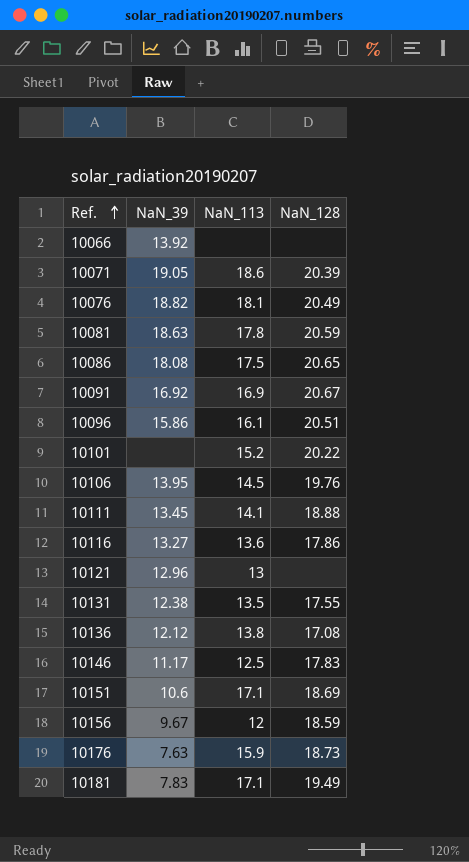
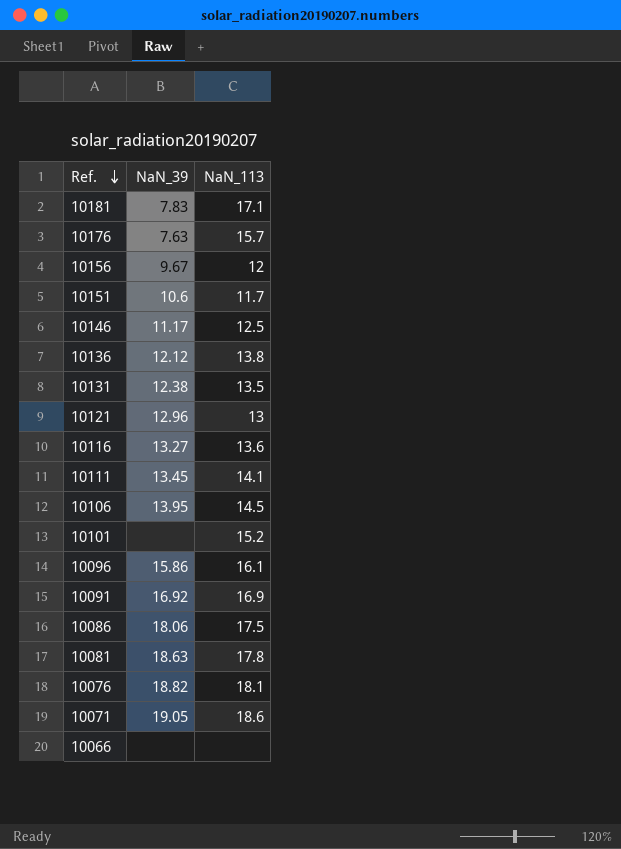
row order: Ref. ascending -> Ref. descending
column NaN_128 | position: 4 -> none
10176 | NaN_113: 15.9 -> 15.7
10151 | NaN_113: 17.1 -> 11.7
10086 | NaN_39: 18.08 -> 18.06
10066 | NaN_39: 13.92 -> none

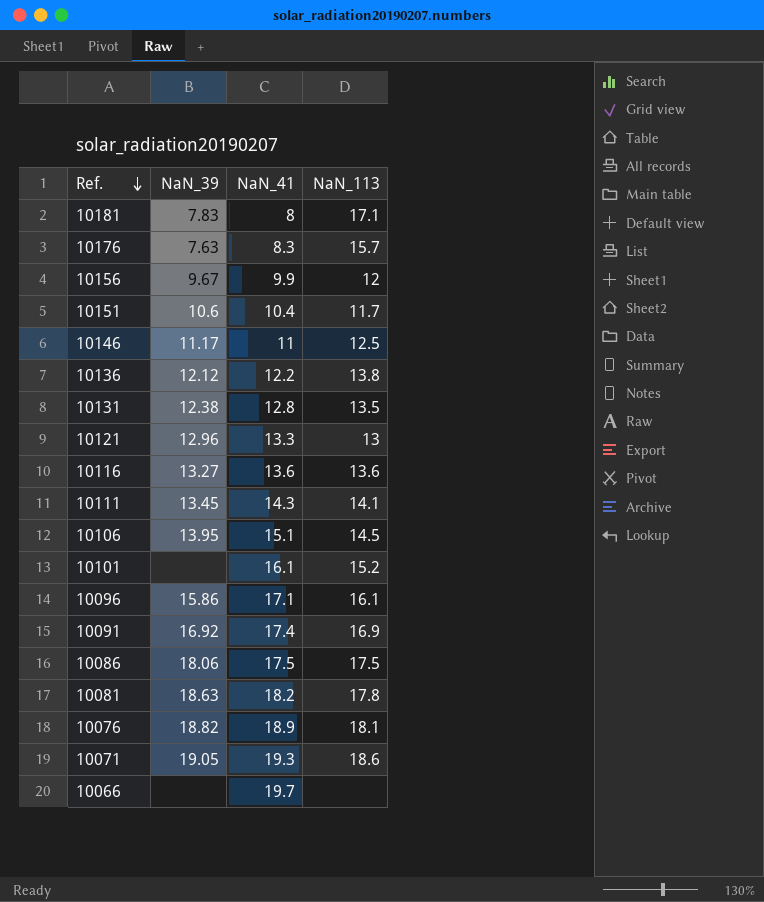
column NaN_41 | position: none -> 3

